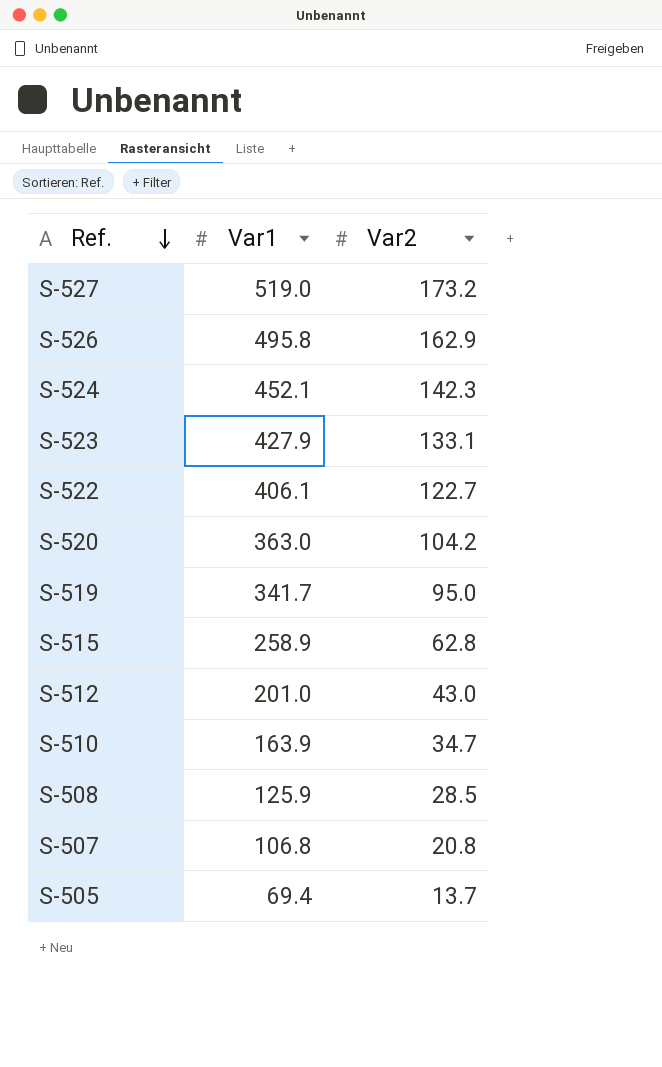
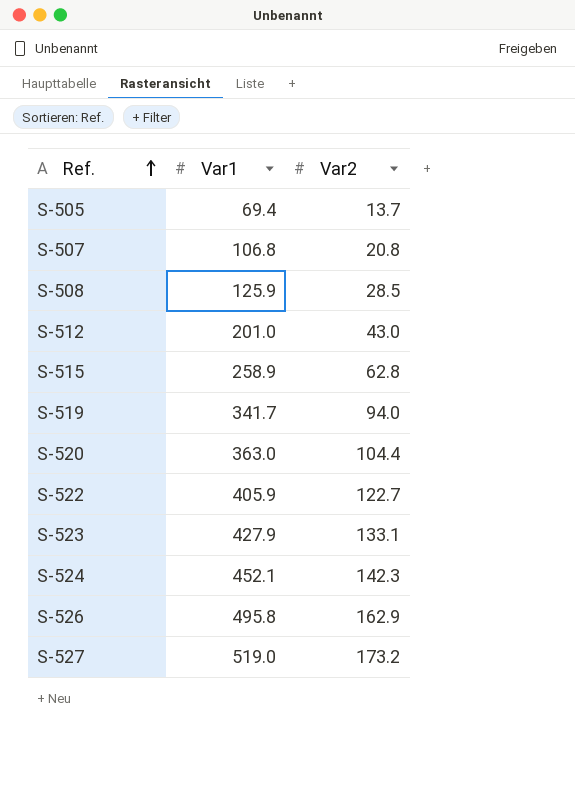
row order: Ref. descending -> Ref. ascending
row S-510: 163.9 | 34.7 -> none
S-519 | Var2: 95.0 -> 94.0
S-520 | Var2: 104.2 -> 104.4
S-522 | Var1: 406.1 -> 405.9

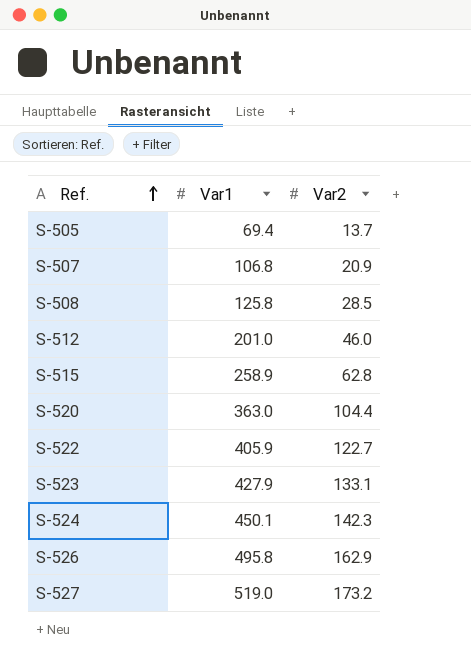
row S-519: 341.7 | 94.0 -> none
S-507 | Var2: 20.8 -> 20.9
S-508 | Var1: 125.9 -> 125.8
S-512 | Var2: 43.0 -> 46.0
S-524 | Var1: 452.1 -> 450.1

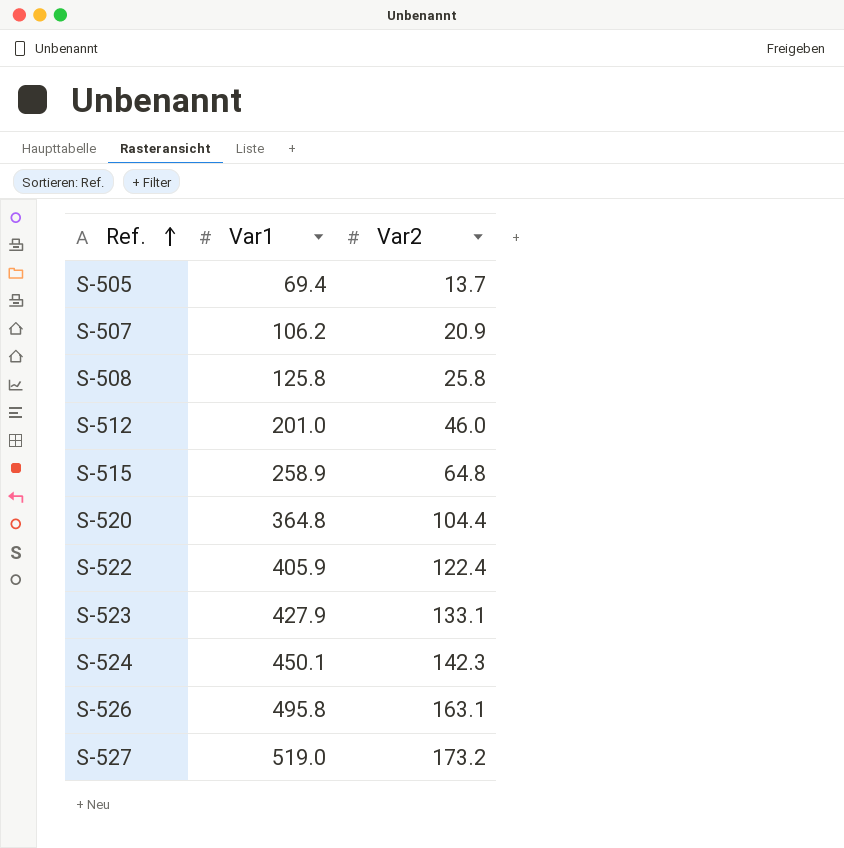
S-507 | Var1: 106.8 -> 106.2
S-508 | Var2: 28.5 -> 25.8
S-515 | Var2: 62.8 -> 64.8
S-520 | Var1: 363.0 -> 364.8
S-522 | Var2: 122.7 -> 122.4
S-526 | Var2: 162.9 -> 163.1

